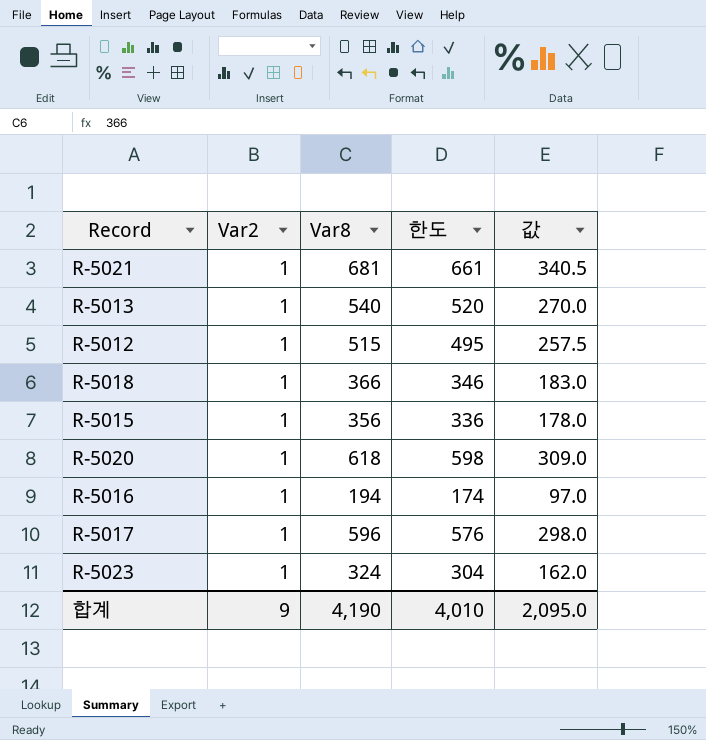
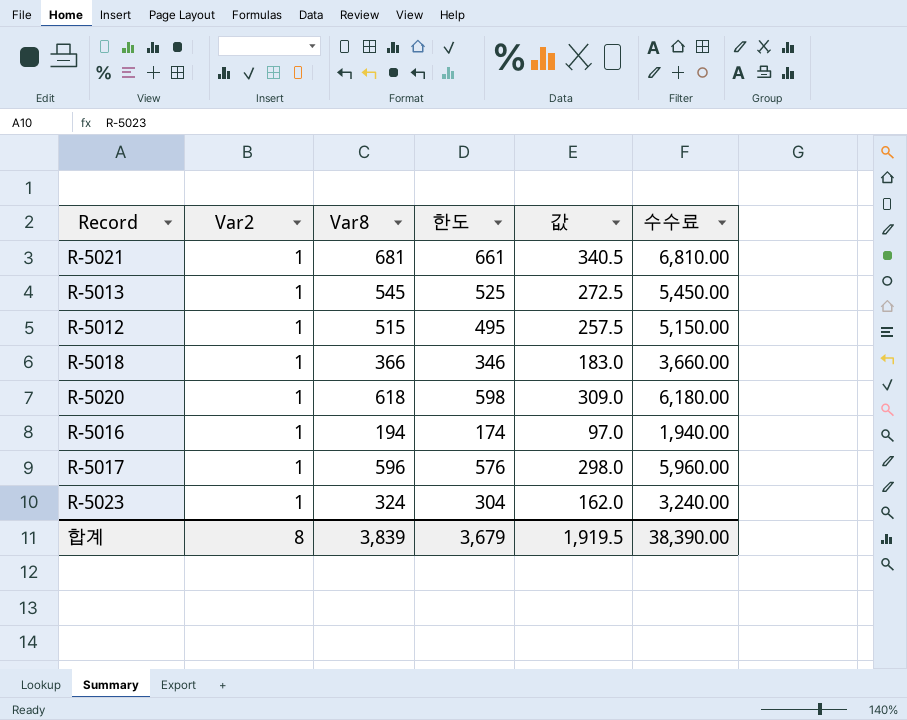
column 수수료 | formula: none -> [Var8] * 10
row R-5015: 1 | 356 | 336 | 178.0 -> none
R-5013 | Var8: 540 -> 545
R-5013 | 한도: 520 -> 525
R-5013 | 값: 270.0 -> 272.5
합계 | Var2: 9 -> 8
합계 | Var8: 4,190 -> 3,839
합계 | 한도: 4,010 -> 3,679
합계 | 값: 2,095.0 -> 1,919.5

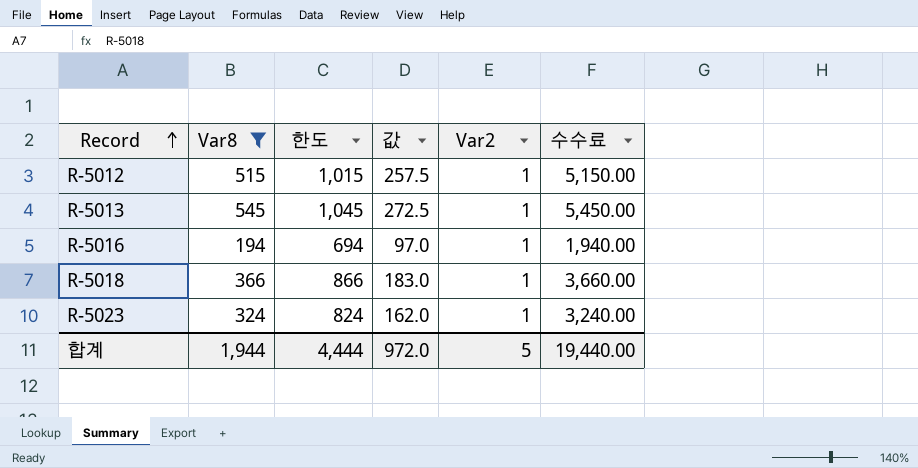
filter: none -> Var8 <= 545
row order: none -> Record ascending
column 한도 | formula: [Var8] - 20 -> [Var8] + 500
column Var2 | position: 2 -> 5
합계 | Var8: 3,839 -> 1,944
합계 | 한도: 3,679 -> 4,444
합계 | 값: 1,919.5 -> 972.0
합계 | Var2: 8 -> 5
합계 | 수수료: 38,390.00 -> 19,440.00

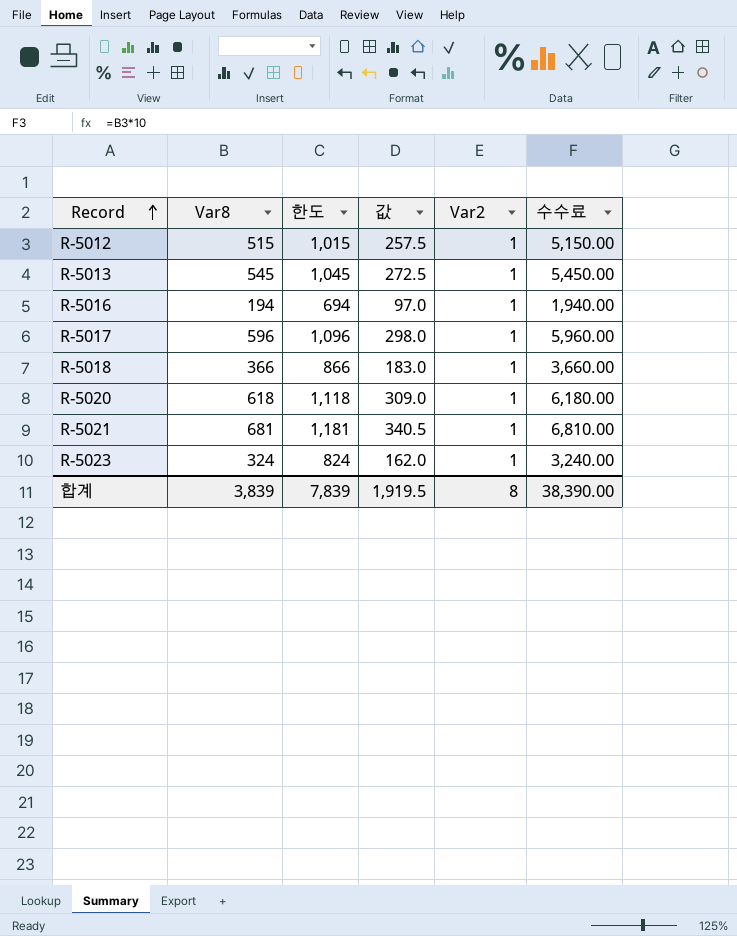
filter: Var8 <= 545 -> none
합계 | Var8: 1,944 -> 3,839
합계 | 한도: 4,444 -> 7,839
합계 | 값: 972.0 -> 1,919.5
합계 | Var2: 5 -> 8
합계 | 수수료: 19,440.00 -> 38,390.00

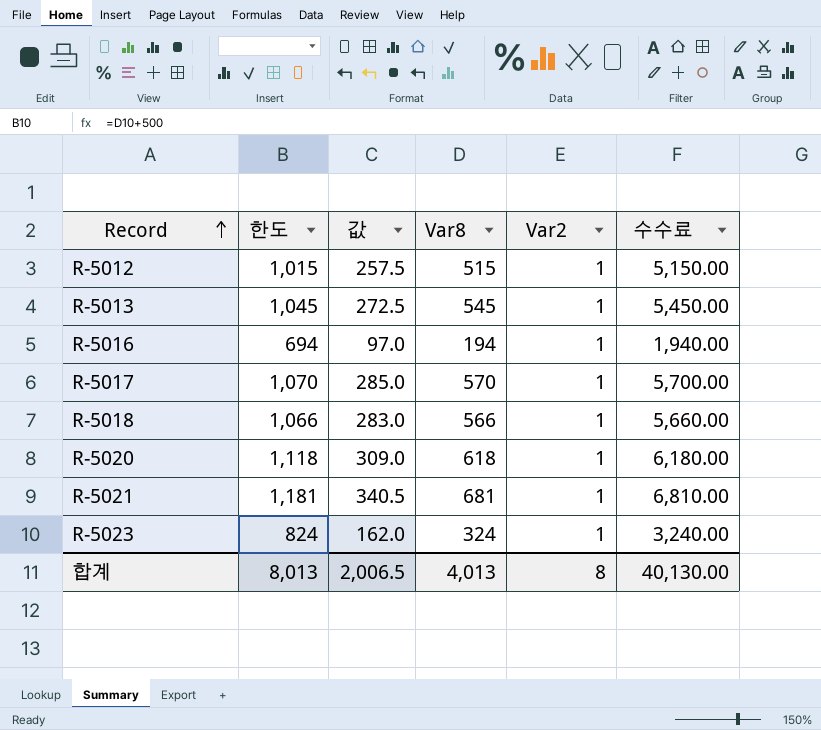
column Var8 | position: 2 -> 4
R-5017 | 한도: 1,096 -> 1,070
R-5017 | 값: 298.0 -> 285.0
R-5017 | Var8: 596 -> 570
R-5017 | 수수료: 5,960.00 -> 5,700.00
R-5018 | 한도: 866 -> 1,066
R-5018 | 값: 183.0 -> 283.0
R-5018 | Var8: 366 -> 566
R-5018 | 수수료: 3,660.00 -> 5,660.00
합계 | 한도: 7,839 -> 8,013
합계 | 값: 1,919.5 -> 2,006.5
합계 | Var8: 3,839 -> 4,013
합계 | 수수료: 38,390.00 -> 40,130.00

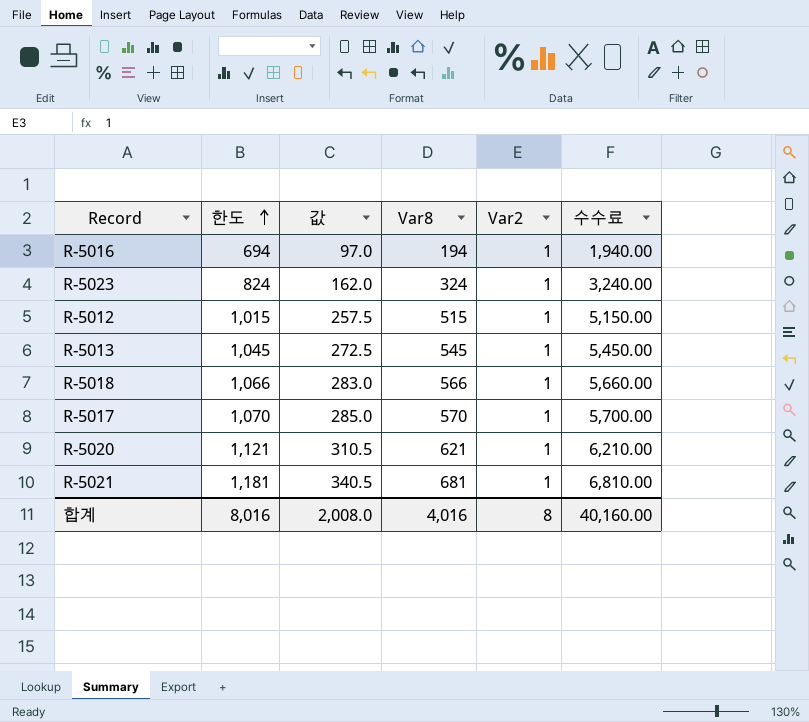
row order: Record ascending -> 한도 ascending
R-5020 | 한도: 1,118 -> 1,121
R-5020 | 값: 309.0 -> 310.5
R-5020 | Var8: 618 -> 621
R-5020 | 수수료: 6,180.00 -> 6,210.00
합계 | 한도: 8,013 -> 8,016
합계 | 값: 2,006.5 -> 2,008.0
합계 | Var8: 4,013 -> 4,016
합계 | 수수료: 40,130.00 -> 40,160.00

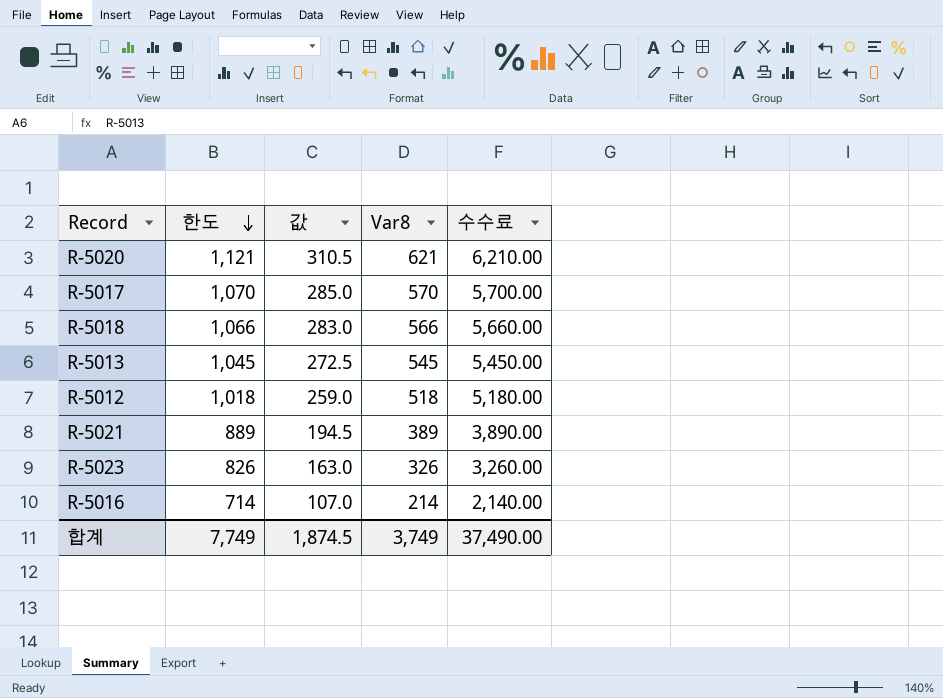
row order: 한도 ascending -> 한도 descending
column Var2 | position: 5 -> none
R-5012 | 한도: 1,015 -> 1,018
R-5012 | 값: 257.5 -> 259.0
R-5012 | Var8: 515 -> 518
R-5012 | 수수료: 5,150.00 -> 5,180.00
R-5021 | 한도: 1,181 -> 889
R-5021 | 값: 340.5 -> 194.5
R-5021 | Var8: 681 -> 389
R-5021 | 수수료: 6,810.00 -> 3,890.00
R-5023 | 한도: 824 -> 826
R-5023 | 값: 162.0 -> 163.0
R-5023 | Var8: 324 -> 326
R-5023 | 수수료: 3,240.00 -> 3,260.00
R-5016 | 한도: 694 -> 714
R-5016 | 값: 97.0 -> 107.0
R-5016 | Var8: 194 -> 214
R-5016 | 수수료: 1,940.00 -> 2,140.00
합계 | 한도: 8,016 -> 7,749
합계 | 값: 2,008.0 -> 1,874.5
합계 | Var8: 4,016 -> 3,749
합계 | 수수료: 40,160.00 -> 37,490.00

